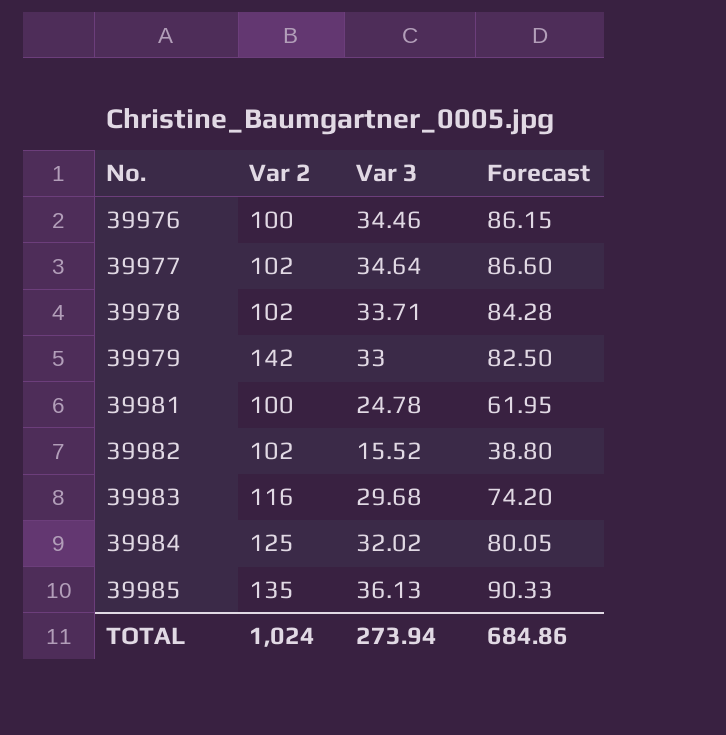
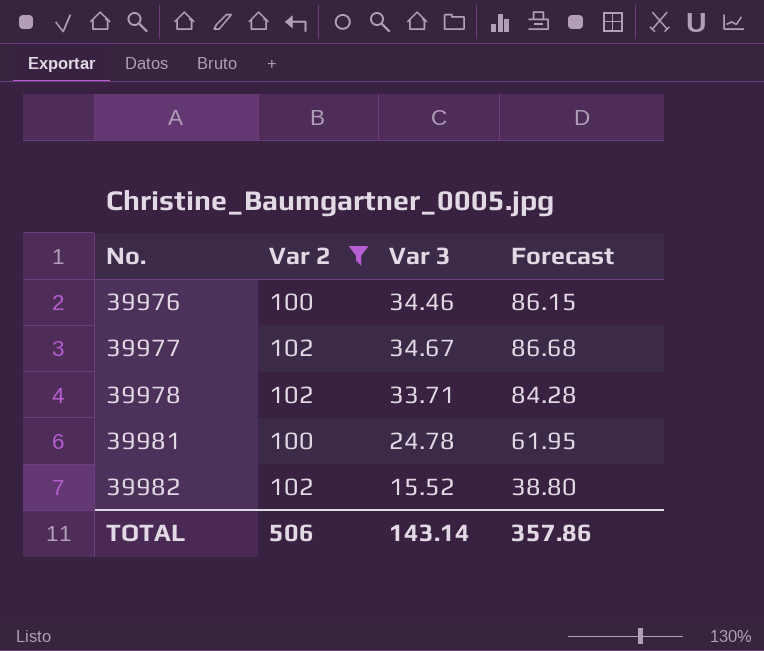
filter: none -> Var 2 <= 102
39977 | Var 3: 34.64 -> 34.67
39977 | Forecast: 86.60 -> 86.68
TOTAL | Var 2: 1,024 -> 506
TOTAL | Var 3: 273.94 -> 143.14
TOTAL | Forecast: 684.86 -> 357.86

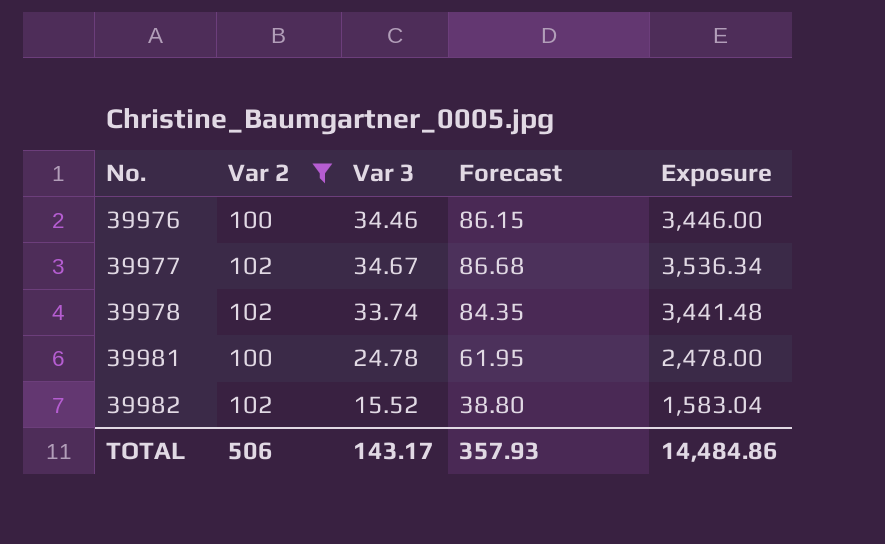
column Exposure | formula: none -> [Var 2] * [Var 3]
39978 | Var 3: 33.71 -> 33.74
39978 | Forecast: 84.28 -> 84.35
TOTAL | Var 3: 143.14 -> 143.17
TOTAL | Forecast: 357.86 -> 357.93

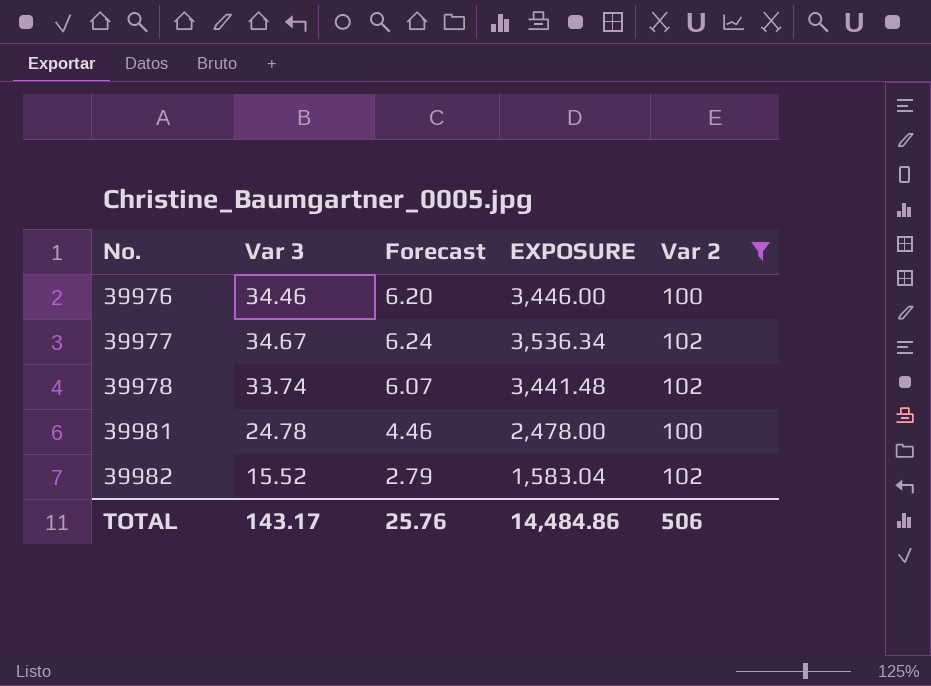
column Forecast | formula: [Var 3] * 2.5 -> [Var 3] * 0.18
column name: Exposure -> EXPOSURE
column Var 2 | position: 2 -> 5
TOTAL | Forecast: 357.93 -> 25.76

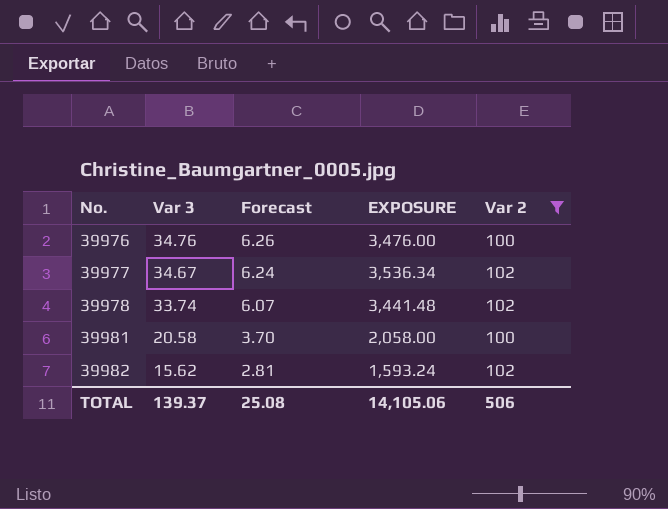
39976 | Var 3: 34.46 -> 34.76
39976 | Forecast: 6.20 -> 6.26
39976 | EXPOSURE: 3,446.00 -> 3,476.00
39981 | Var 3: 24.78 -> 20.58
39981 | Forecast: 4.46 -> 3.70
39981 | EXPOSURE: 2,478.00 -> 2,058.00
39982 | Var 3: 15.52 -> 15.62
39982 | Forecast: 2.79 -> 2.81
39982 | EXPOSURE: 1,583.04 -> 1,593.24
TOTAL | Var 3: 143.17 -> 139.37
TOTAL | Forecast: 25.76 -> 25.08
TOTAL | EXPOSURE: 14,484.86 -> 14,105.06

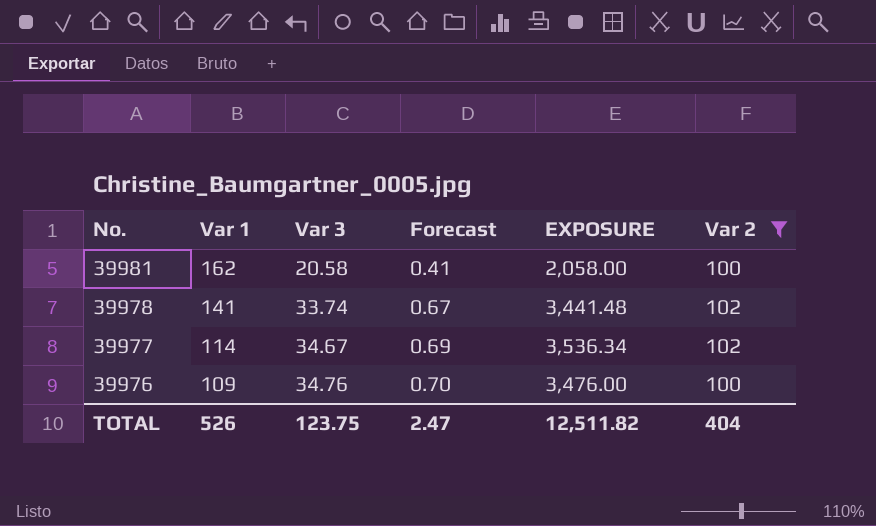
row order: No. ascending -> No. descending
column Var 1 | position: none -> 2
column Forecast | formula: [Var 3] * 0.18 -> [Var 3] * 0.02
row 39982: 15.62 | 2.81 | 1,593.24 | 102 -> none
TOTAL | Var 3: 139.37 -> 123.75
TOTAL | Forecast: 25.08 -> 2.47
TOTAL | EXPOSURE: 14,105.06 -> 12,511.82
TOTAL | Var 2: 506 -> 404

